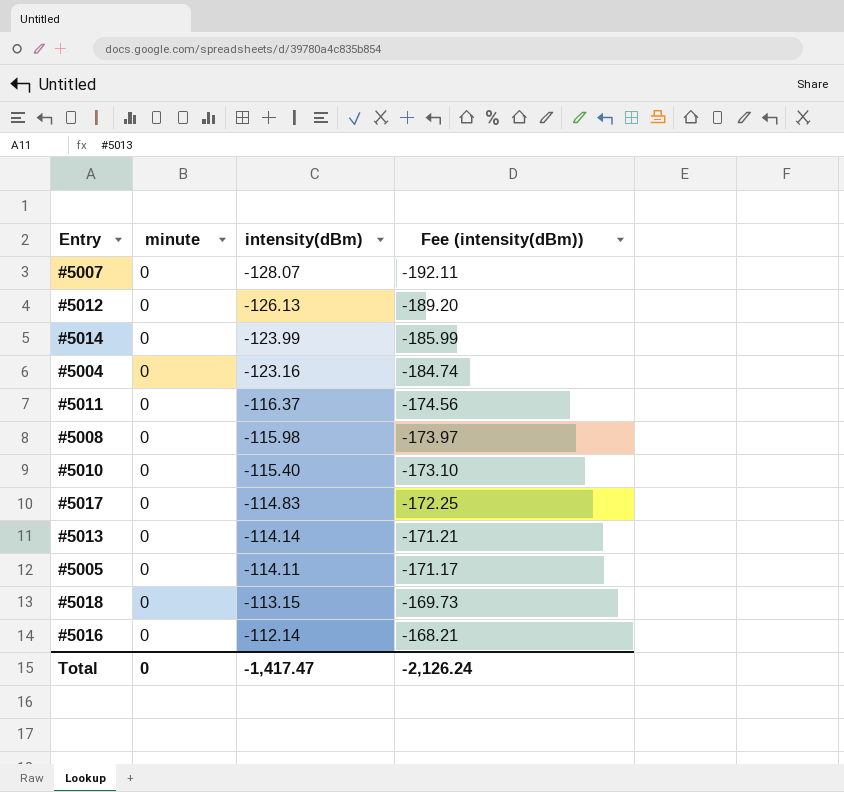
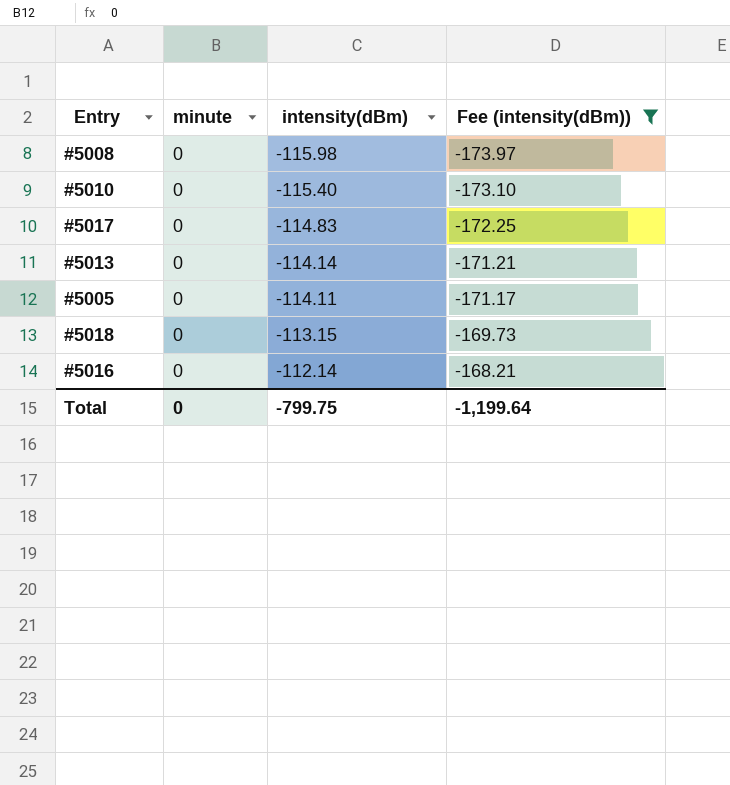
filter: none -> Fee (intensity(dBm)) >= -173.97
Total | intensity(dBm): -1,417.47 -> -799.75
Total | Fee (intensity(dBm)): -2,126.24 -> -1,199.64

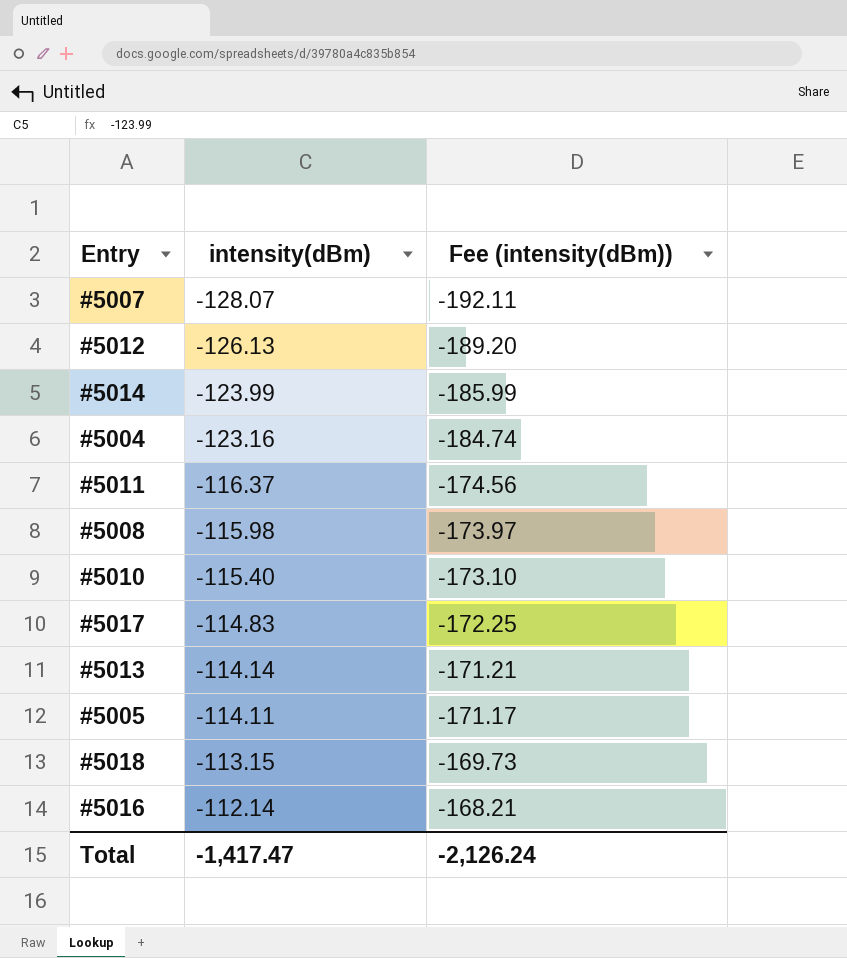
filter: Fee (intensity(dBm)) >= -173.97 -> none
column minute | position: 2 -> none
Total | intensity(dBm): -799.75 -> -1,417.47
Total | Fee (intensity(dBm)): -1,199.64 -> -2,126.24

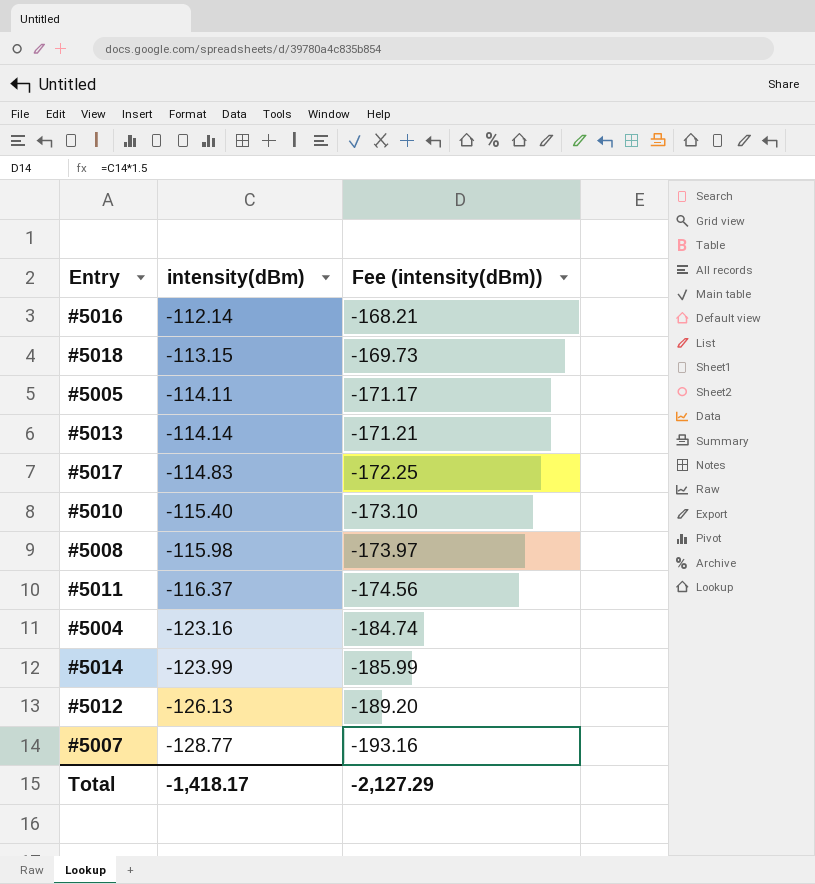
row order: intensity(dBm) ascending -> intensity(dBm) descending
#5007 | intensity(dBm): -128.07 -> -128.77
#5007 | Fee (intensity(dBm)): -192.11 -> -193.16
Total | intensity(dBm): -1,417.47 -> -1,418.17
Total | Fee (intensity(dBm)): -2,126.24 -> -2,127.29

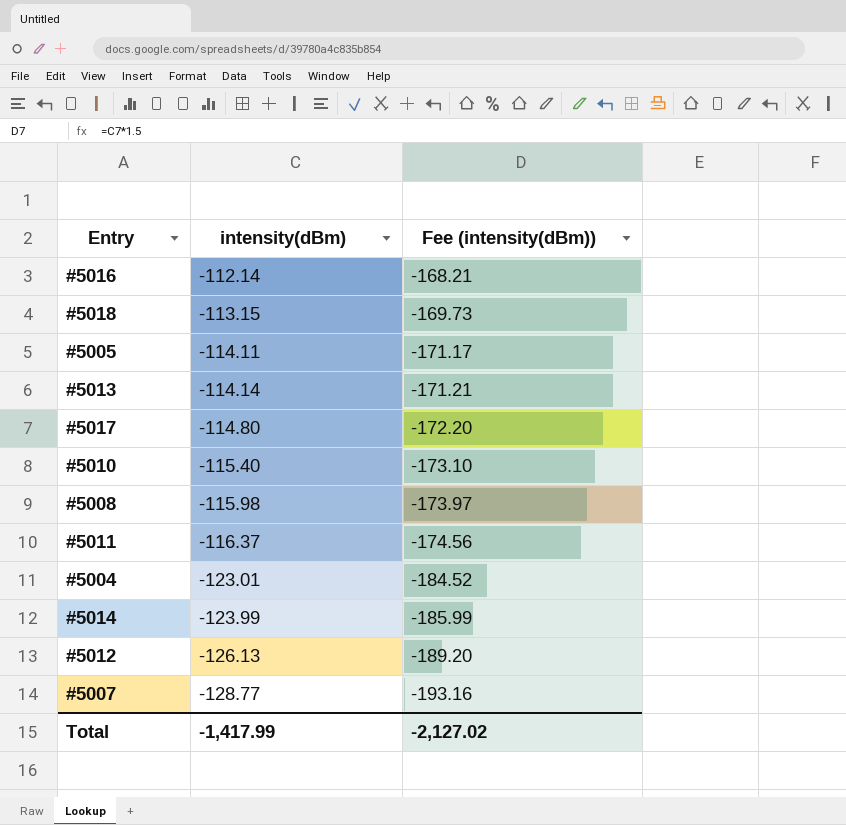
#5017 | intensity(dBm): -114.83 -> -114.80
#5017 | Fee (intensity(dBm)): -172.25 -> -172.20
#5004 | intensity(dBm): -123.16 -> -123.01
#5004 | Fee (intensity(dBm)): -184.74 -> -184.52
Total | intensity(dBm): -1,418.17 -> -1,417.99
Total | Fee (intensity(dBm)): -2,127.29 -> -2,127.02

